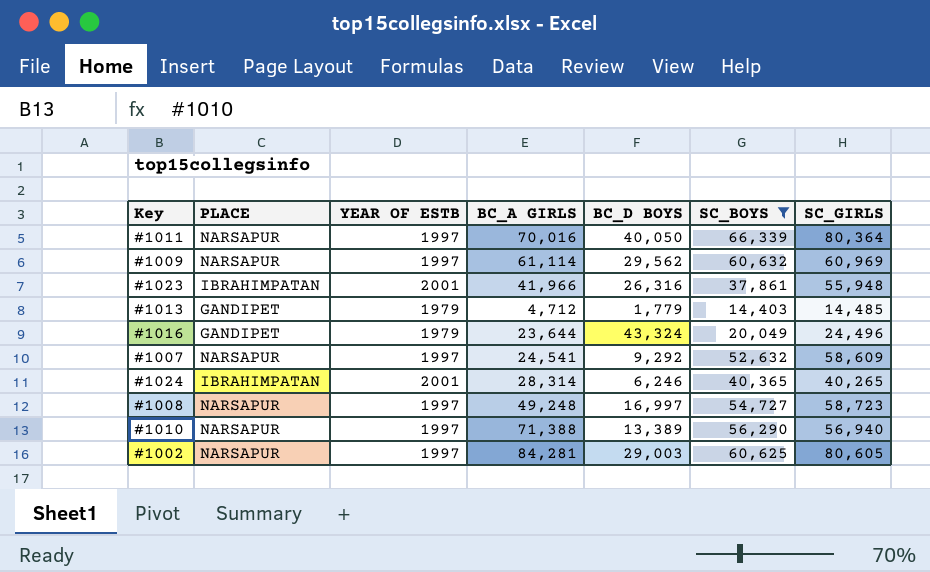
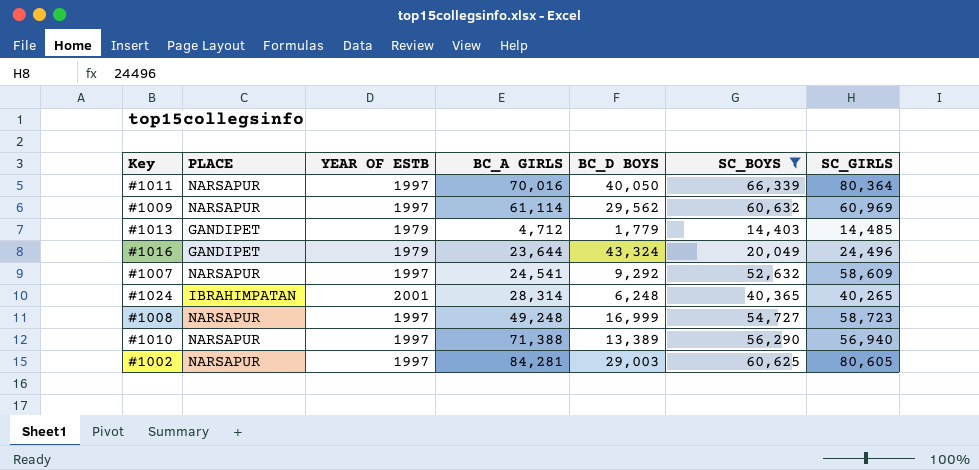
row #1023: IBRAHIMPATAN | 2001 | 41,966 | 26,316 | 37,861 | 55,948 -> none
#1024 | BC_D BOYS: 6,246 -> 6,248
#1008 | BC_D BOYS: 16,997 -> 16,999

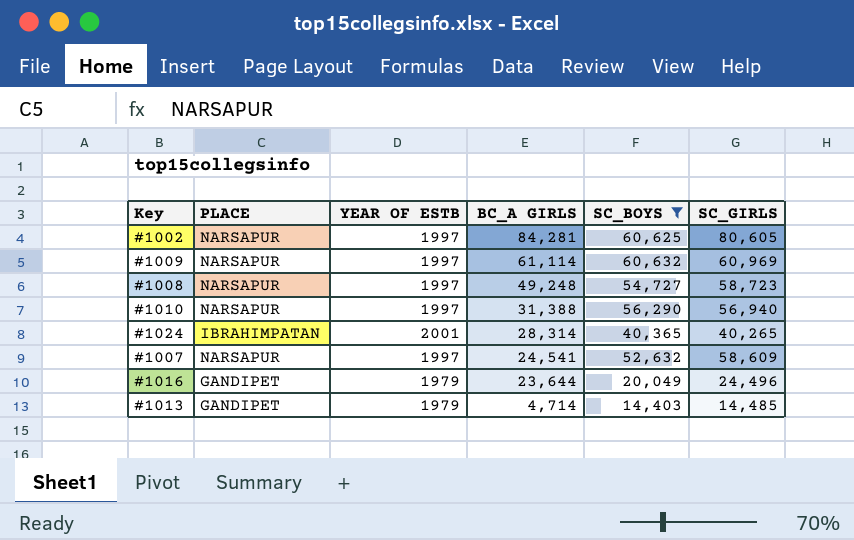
row order: none -> BC_A GIRLS descending
column BC_D BOYS | position: 5 -> none
row #1011: NARSAPUR | 1997 | 70,016 | 40,050 | 66,339 | 80,364 -> none
#1010 | BC_A GIRLS: 71,388 -> 31,388
#1013 | BC_A GIRLS: 4,712 -> 4,714

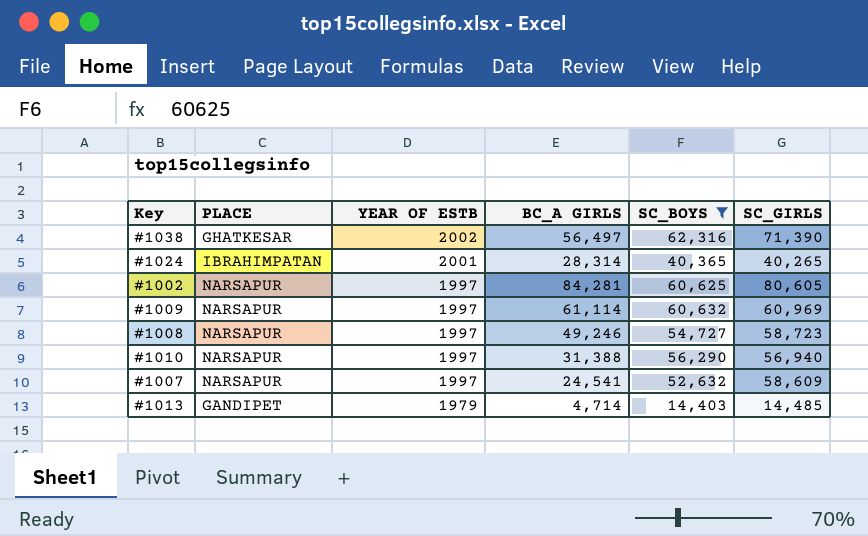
row order: BC_A GIRLS descending -> YEAR OF ESTB descending
row #1016: GANDIPET | 1979 | 23,644 | 20,049 | 24,496 -> none
row #1038: none -> GHATKESAR | 2002 | 56,497 | 62,316 | 71,390
#1008 | BC_A GIRLS: 49,248 -> 49,246

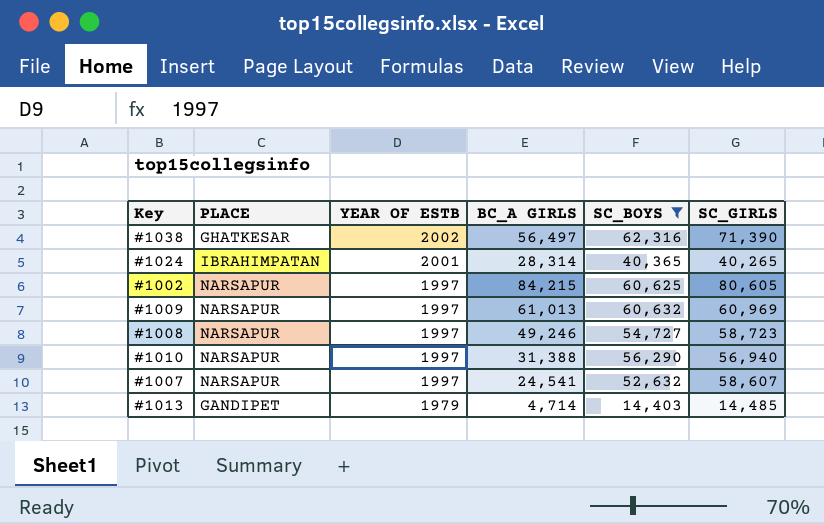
#1002 | BC_A GIRLS: 84,281 -> 84,215
#1009 | BC_A GIRLS: 61,114 -> 61,013
#1007 | SC_GIRLS: 58,609 -> 58,607

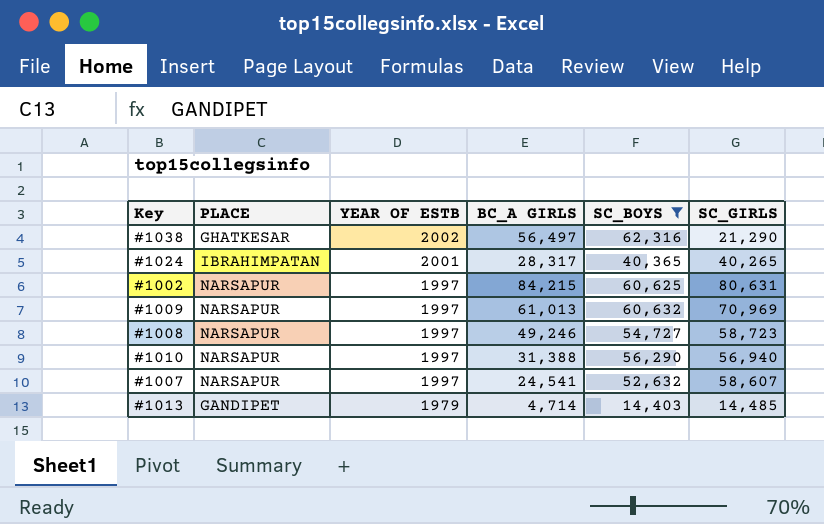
#1038 | SC_GIRLS: 71,390 -> 21,290
#1024 | BC_A GIRLS: 28,314 -> 28,317
#1002 | SC_GIRLS: 80,605 -> 80,631
#1009 | SC_GIRLS: 60,969 -> 70,969

